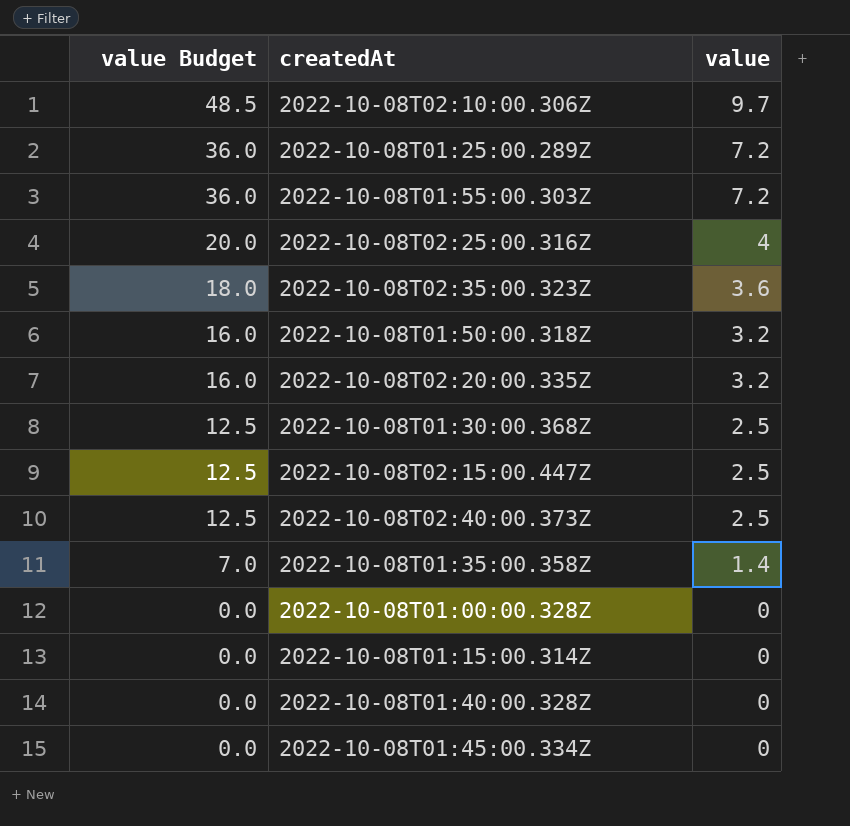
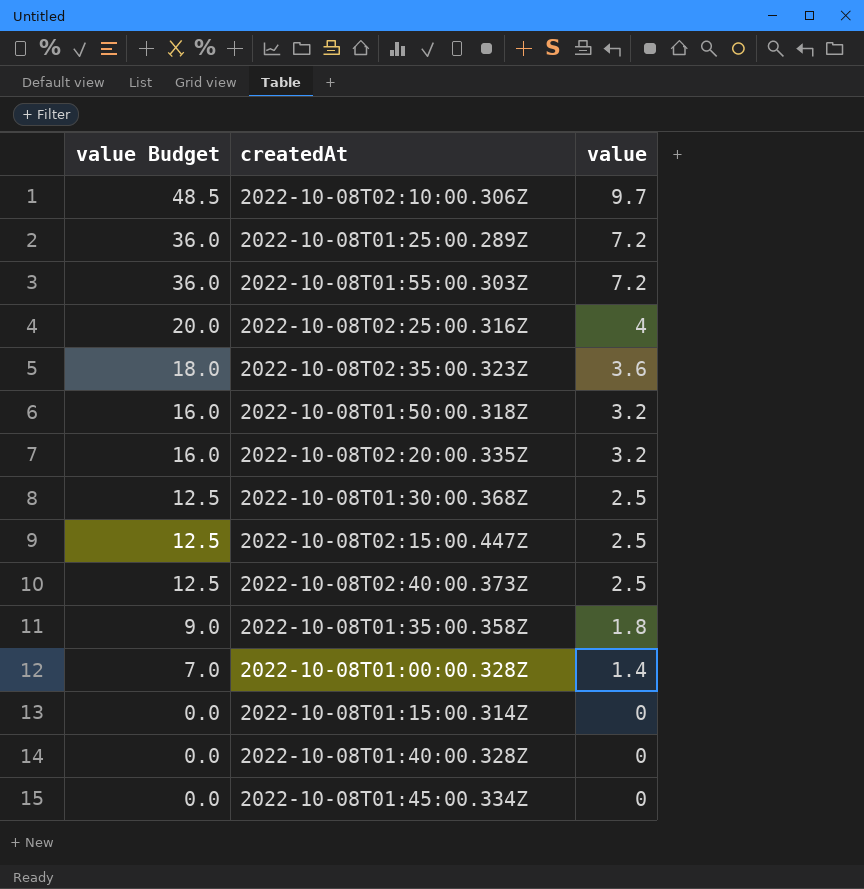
2022-10-08T01:35:00.358Z | value Budget: 7.0 -> 9.0
2022-10-08T01:35:00.358Z | value: 1.4 -> 1.8
2022-10-08T01:00:00.328Z | value Budget: 0.0 -> 7.0
2022-10-08T01:00:00.328Z | value: 0 -> 1.4

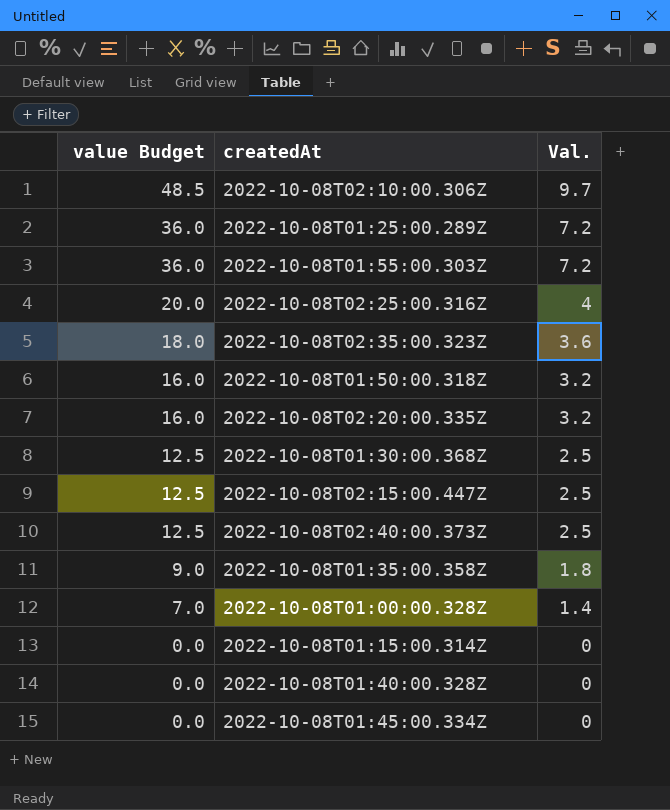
column name: value -> Val.

